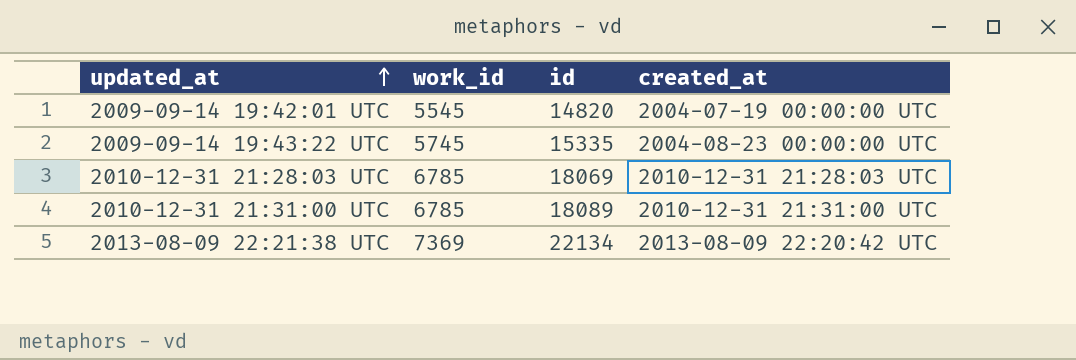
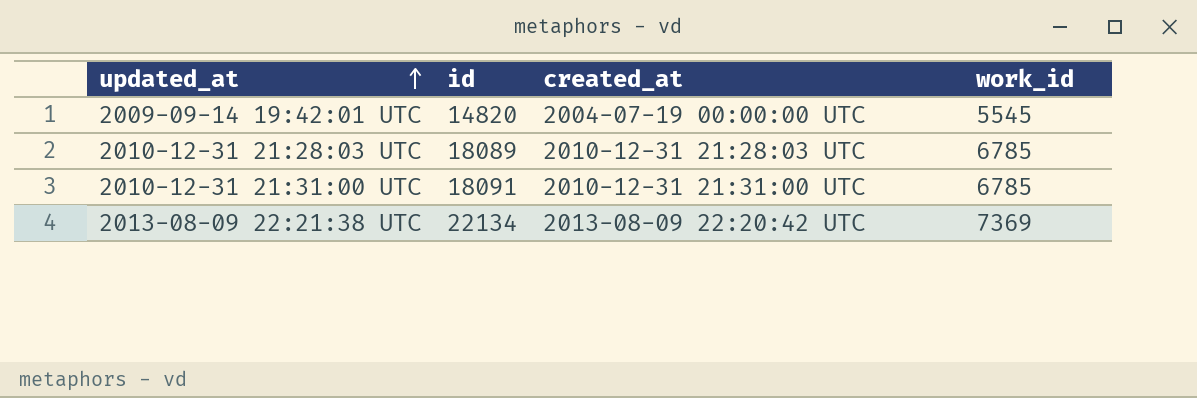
column work_id | position: 2 -> 4
row 2009-09-14 19:43:22 UTC: 5745 | 15335 | 2004-08-23 00:00:00 UTC -> none
2010-12-31 21:28:03 UTC | id: 18069 -> 18089
2010-12-31 21:31:00 UTC | id: 18089 -> 18091

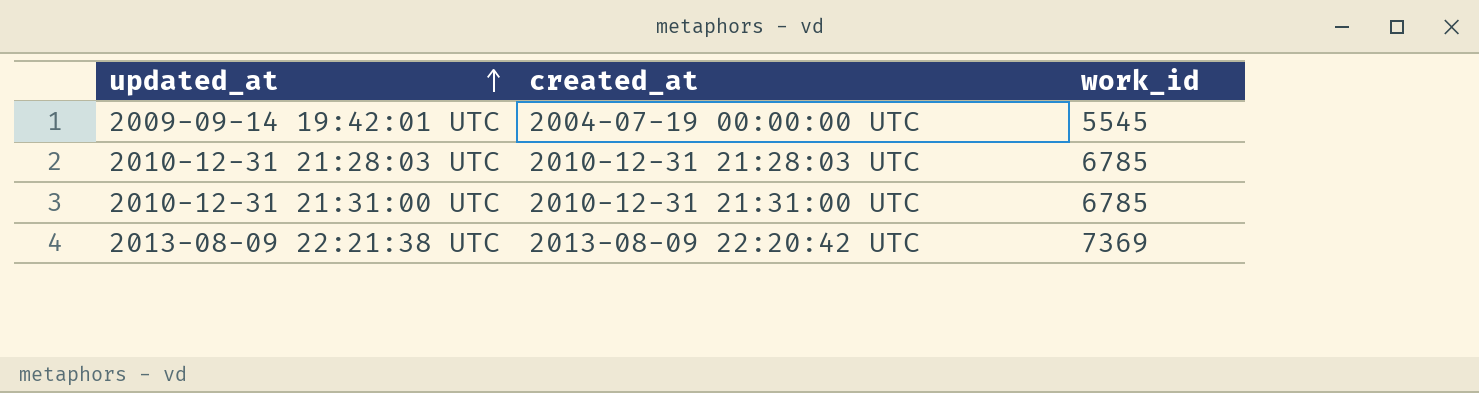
column id | position: 2 -> none

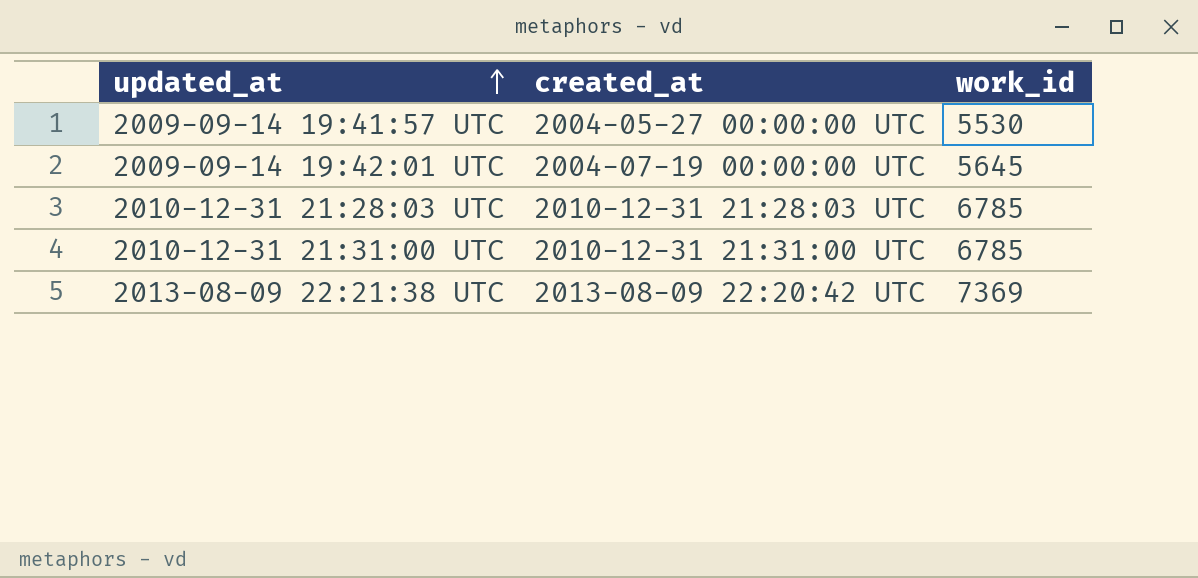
row 2009-09-14 19:41:57 UTC: none -> 2004-05-27 00:00:00 UTC | 5530
2009-09-14 19:42:01 UTC | work_id: 5545 -> 5645

